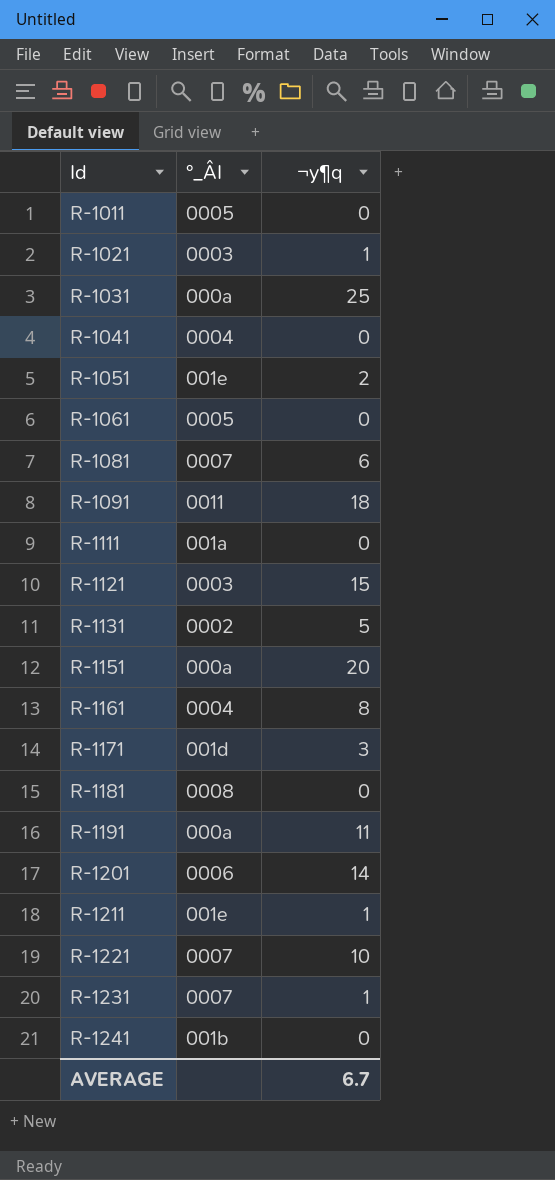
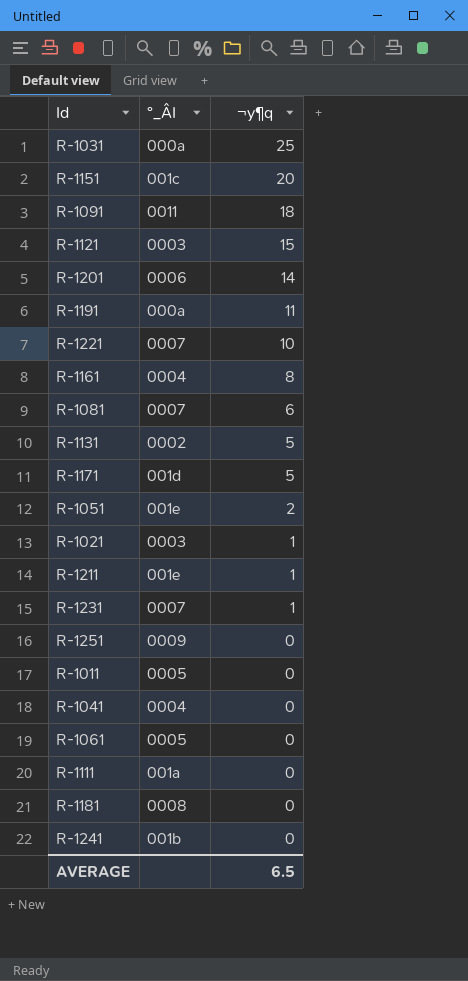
row order: Id ascending -> ¬y¶q descending
R-1151 | °_ÂI: 000a -> 001c
R-1171 | ¬y¶q: 3 -> 5
row R-1251: none -> 0009 | 0
AVERAGE | ¬y¶q: 6.7 -> 6.5

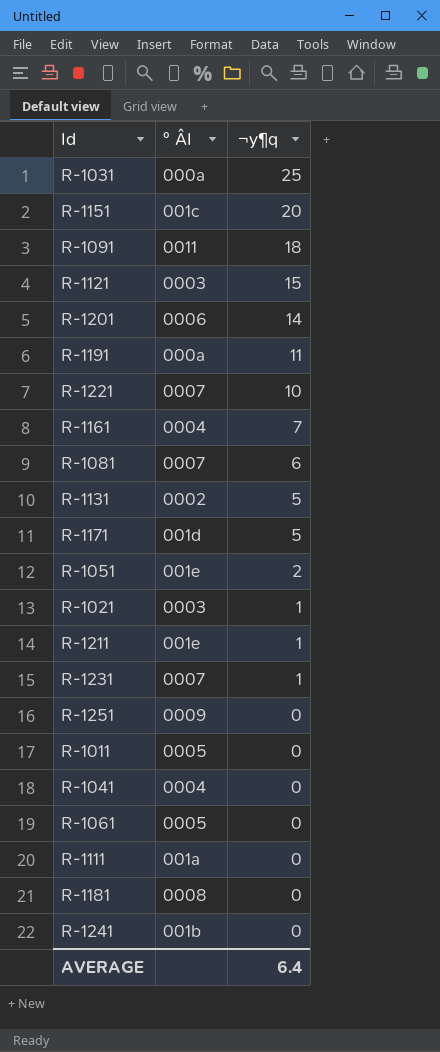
column name: °_ÂI -> ° ÂI
R-1161 | ¬y¶q: 8 -> 7
AVERAGE | ¬y¶q: 6.5 -> 6.4

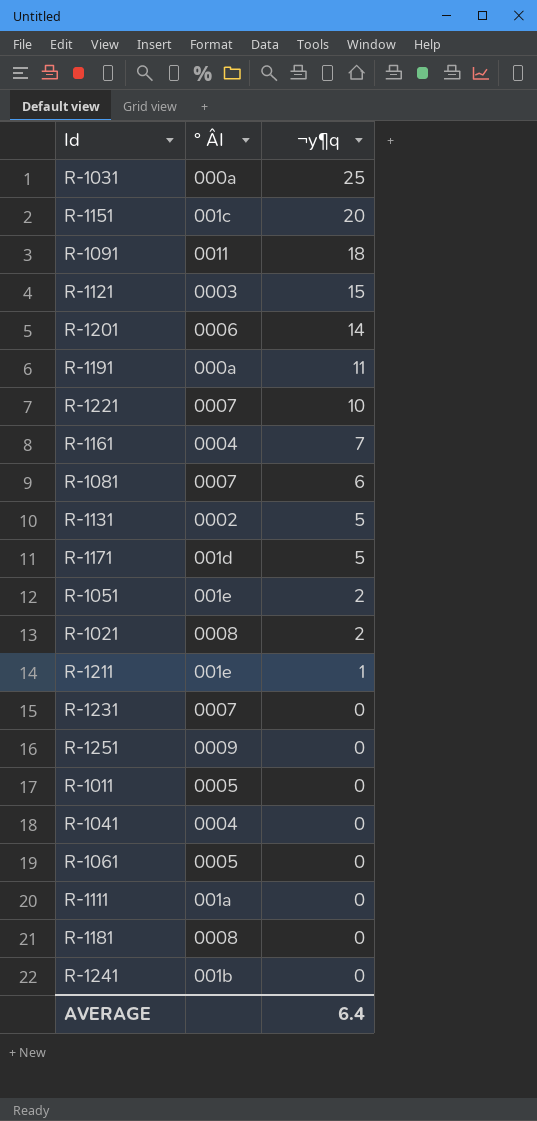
R-1021 | ° ÂI: 0003 -> 0008
R-1021 | ¬y¶q: 1 -> 2
R-1231 | ¬y¶q: 1 -> 0

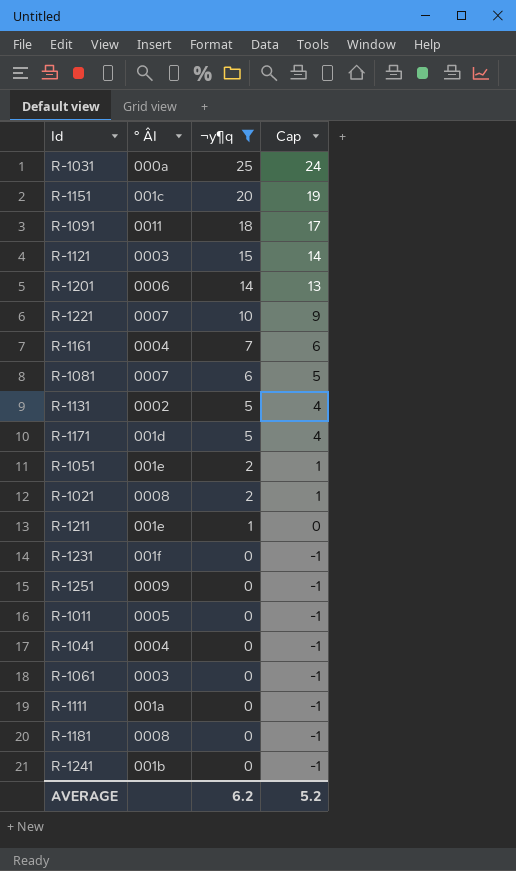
filter: none -> ¬y¶q != 11
column Cap | formula: none -> [¬y¶q] - 1
R-1231 | ° ÂI: 0007 -> 001f
R-1061 | ° ÂI: 0005 -> 0003
AVERAGE | ¬y¶q: 6.4 -> 6.2

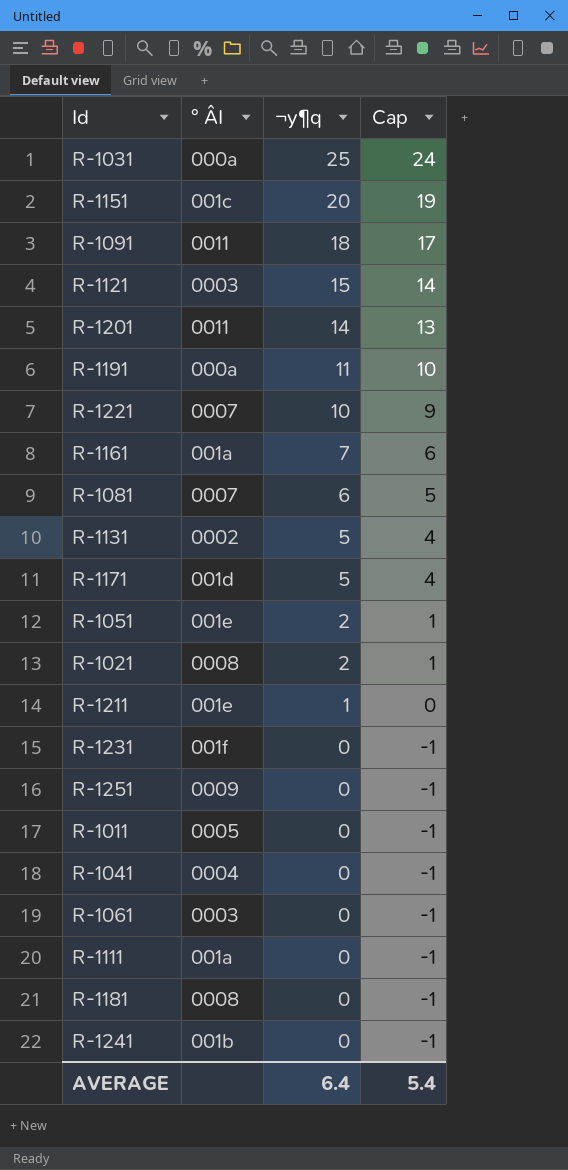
filter: ¬y¶q != 11 -> none
R-1201 | ° ÂI: 0006 -> 0011
R-1161 | ° ÂI: 0004 -> 001a
AVERAGE | ¬y¶q: 6.2 -> 6.4
AVERAGE | Cap: 5.2 -> 5.4

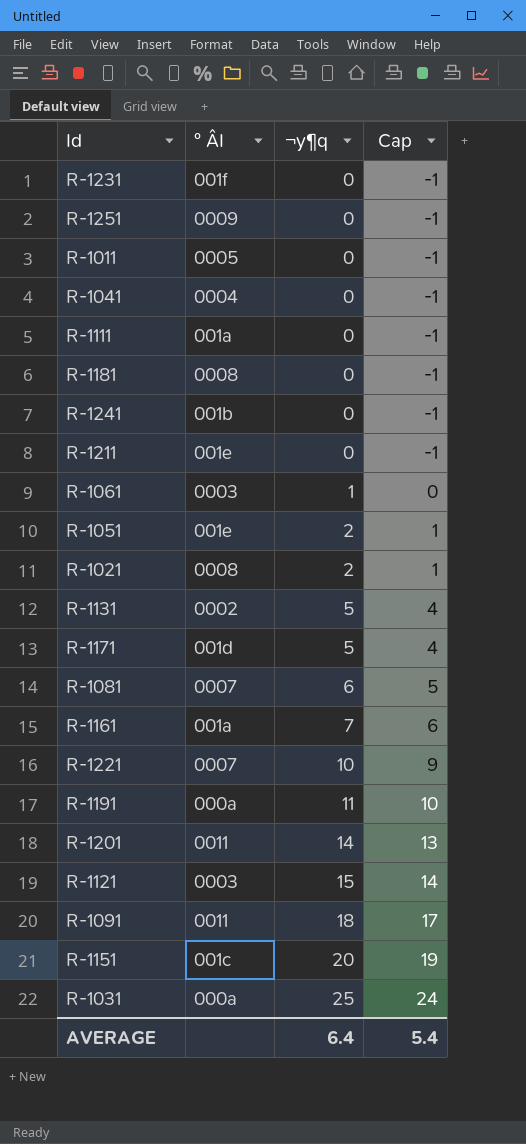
row order: ¬y¶q descending -> ¬y¶q ascending
R-1211 | ¬y¶q: 1 -> 0
R-1211 | Cap: 0 -> -1
R-1061 | ¬y¶q: 0 -> 1
R-1061 | Cap: -1 -> 0

